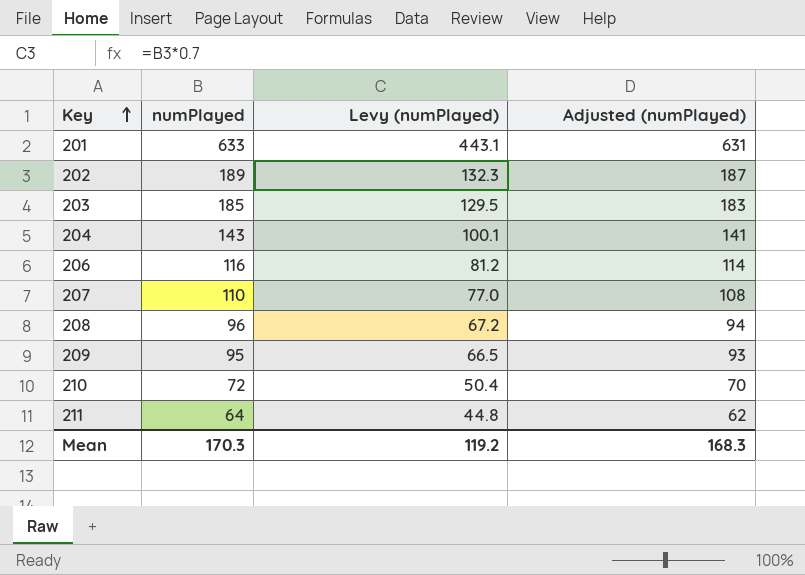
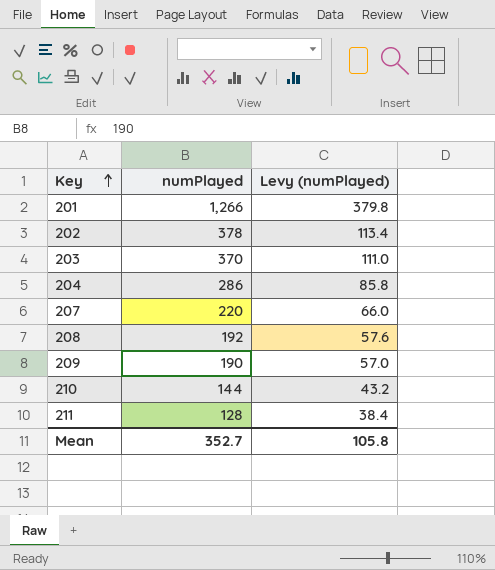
column Adjusted (numPlayed) | formula: [numPlayed] - 2 -> none
column Levy (numPlayed) | formula: [numPlayed] * 0.7 -> [numPlayed] * 0.3
row 206: 116 | 81.2 | 114 -> none
201 | numPlayed: 633 -> 1,266
202 | numPlayed: 189 -> 378
203 | numPlayed: 185 -> 370
204 | numPlayed: 143 -> 286
207 | numPlayed: 110 -> 220
208 | numPlayed: 96 -> 192
209 | numPlayed: 95 -> 190
210 | numPlayed: 72 -> 144
211 | numPlayed: 64 -> 128
Mean | numPlayed: 170.3 -> 352.7
Mean | Levy (numPlayed): 119.2 -> 105.8

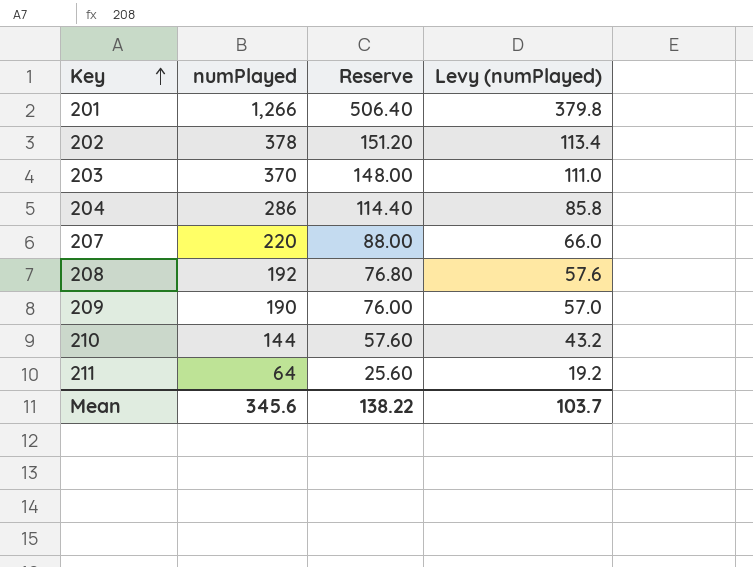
column Reserve | formula: none -> [numPlayed] * 0.4
211 | numPlayed: 128 -> 64
211 | Levy (numPlayed): 38.4 -> 19.2
Mean | numPlayed: 352.7 -> 345.6
Mean | Levy (numPlayed): 105.8 -> 103.7

